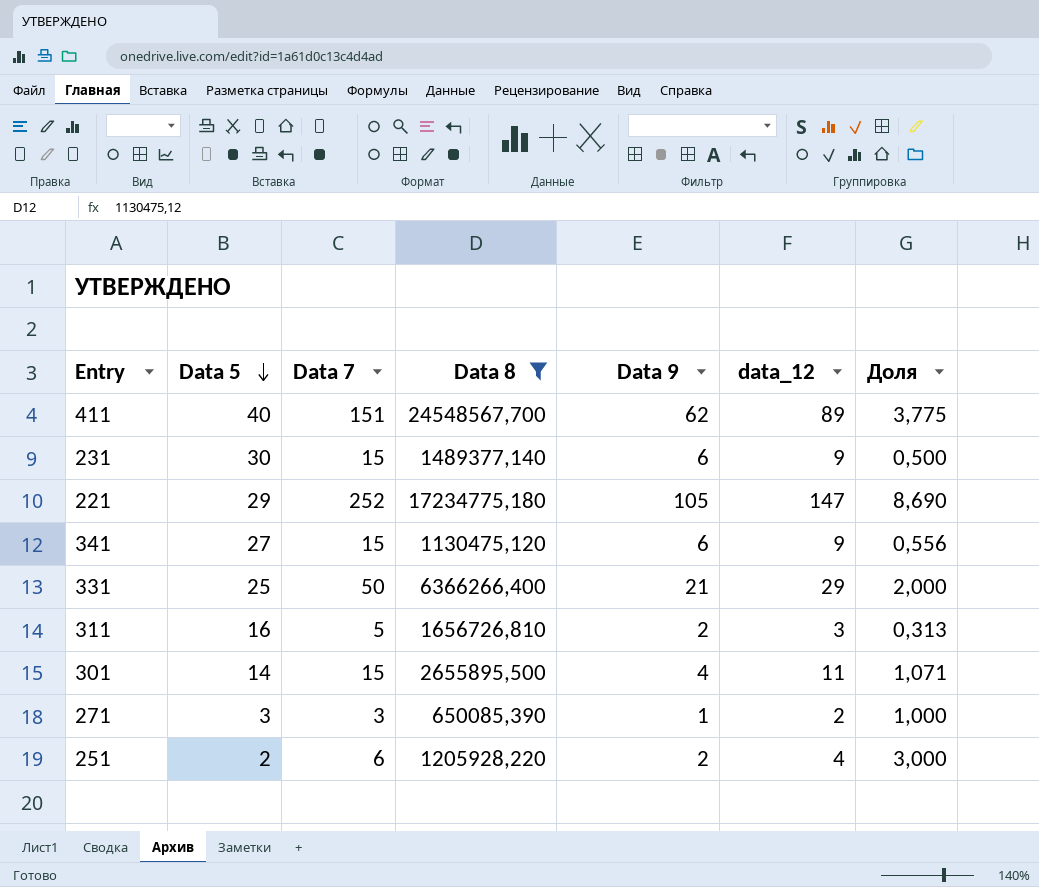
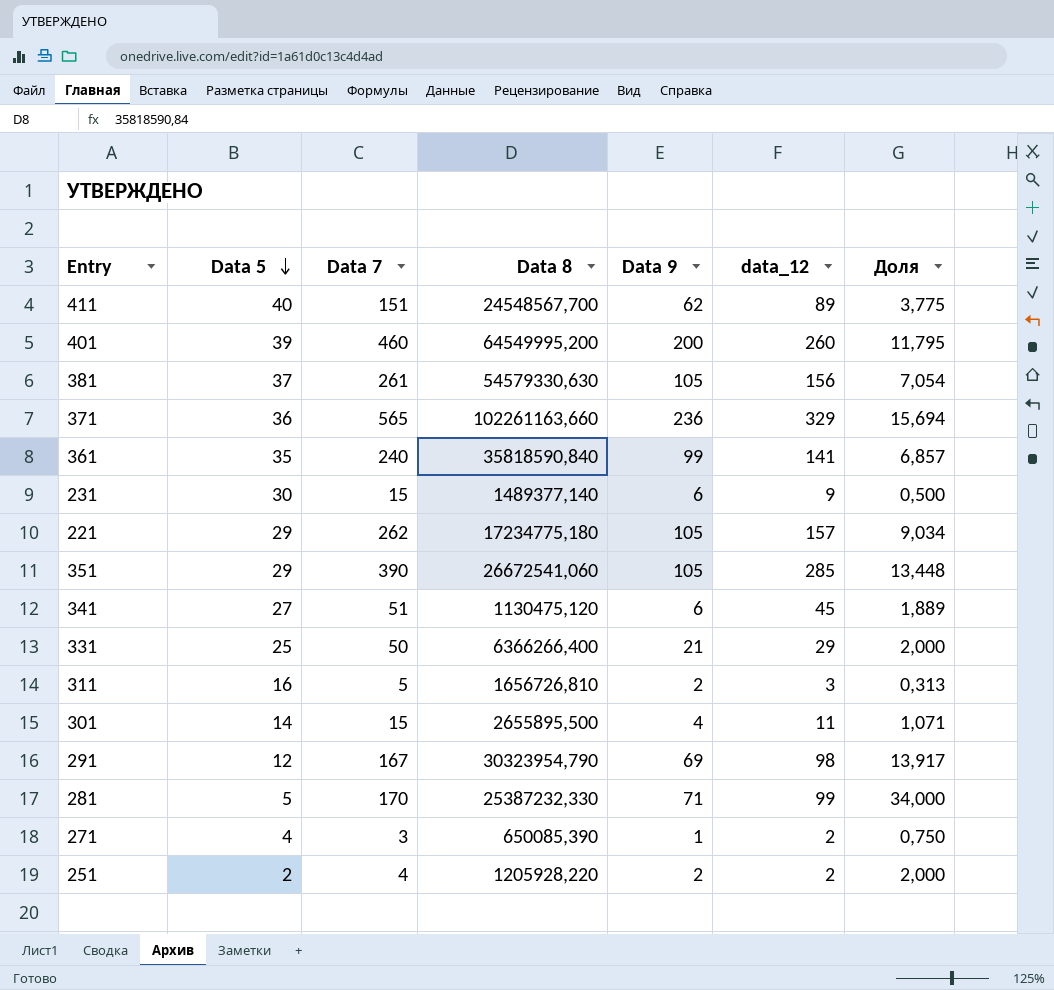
filter: Data 8 <= 24548567,700 -> none
221 | Data 7: 252 -> 262
221 | data_12: 147 -> 157
221 | Доля: 8,690 -> 9,034
341 | Data 7: 15 -> 51
341 | data_12: 9 -> 45
341 | Доля: 0,556 -> 1,889
271 | Data 5: 3 -> 4
271 | Доля: 1,000 -> 0,750
251 | Data 7: 6 -> 4
251 | data_12: 4 -> 2
251 | Доля: 3,000 -> 2,000

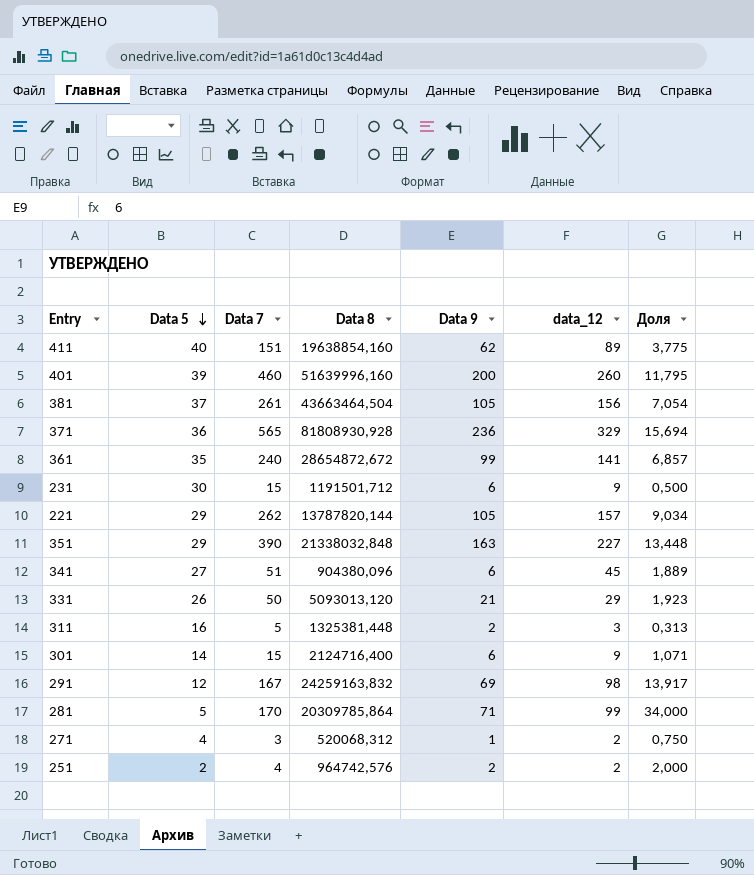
411 | Data 8: 24548567,700 -> 19638854,160
401 | Data 8: 64549995,200 -> 51639996,160
381 | Data 8: 54579330,630 -> 43663464,504
371 | Data 8: 102261163,660 -> 81808930,928
361 | Data 8: 35818590,840 -> 28654872,672
231 | Data 8: 1489377,140 -> 1191501,712
221 | Data 8: 17234775,180 -> 13787820,144
351 | Data 8: 26672541,060 -> 21338032,848
351 | Data 9: 105 -> 163
351 | data_12: 285 -> 227
341 | Data 8: 1130475,120 -> 904380,096
331 | Data 5: 25 -> 26
331 | Data 8: 6366266,400 -> 5093013,120
331 | Доля: 2,000 -> 1,923
311 | Data 8: 1656726,810 -> 1325381,448
301 | Data 8: 2655895,500 -> 2124716,400
301 | Data 9: 4 -> 6
301 | data_12: 11 -> 9
291 | Data 8: 30323954,790 -> 24259163,832
281 | Data 8: 25387232,330 -> 20309785,864
271 | Data 8: 650085,390 -> 520068,312
251 | Data 8: 1205928,220 -> 964742,576

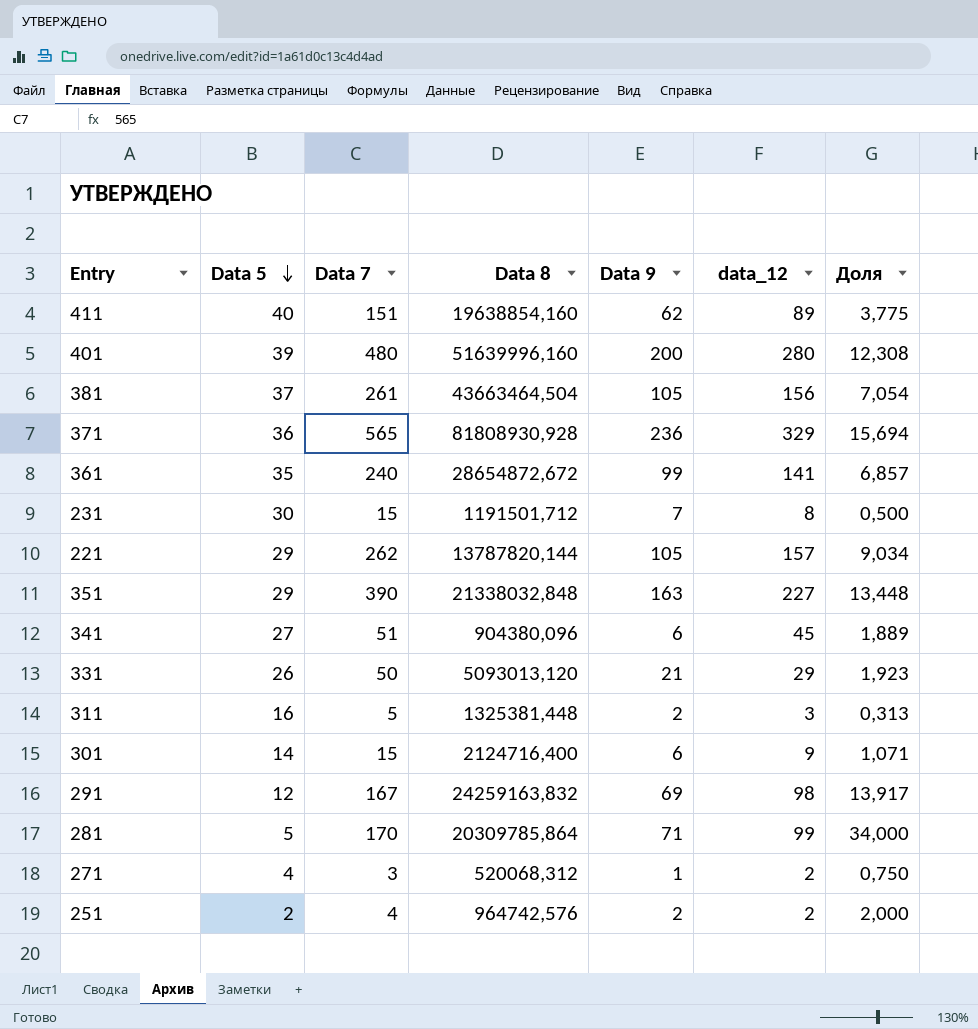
401 | Data 7: 460 -> 480
401 | data_12: 260 -> 280
401 | Доля: 11,795 -> 12,308
231 | Data 9: 6 -> 7
231 | data_12: 9 -> 8

